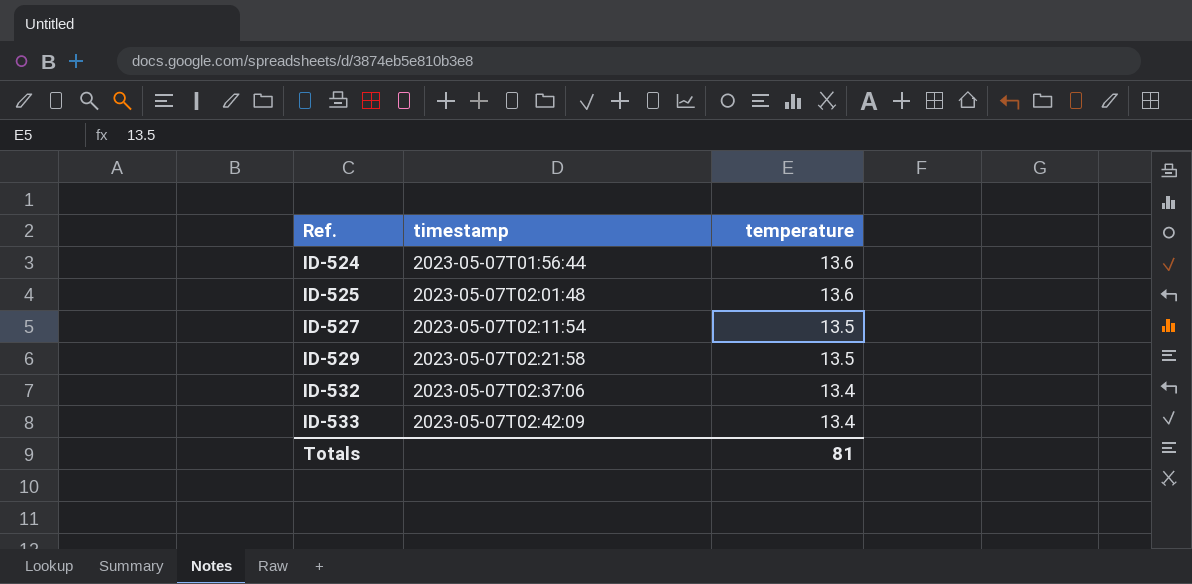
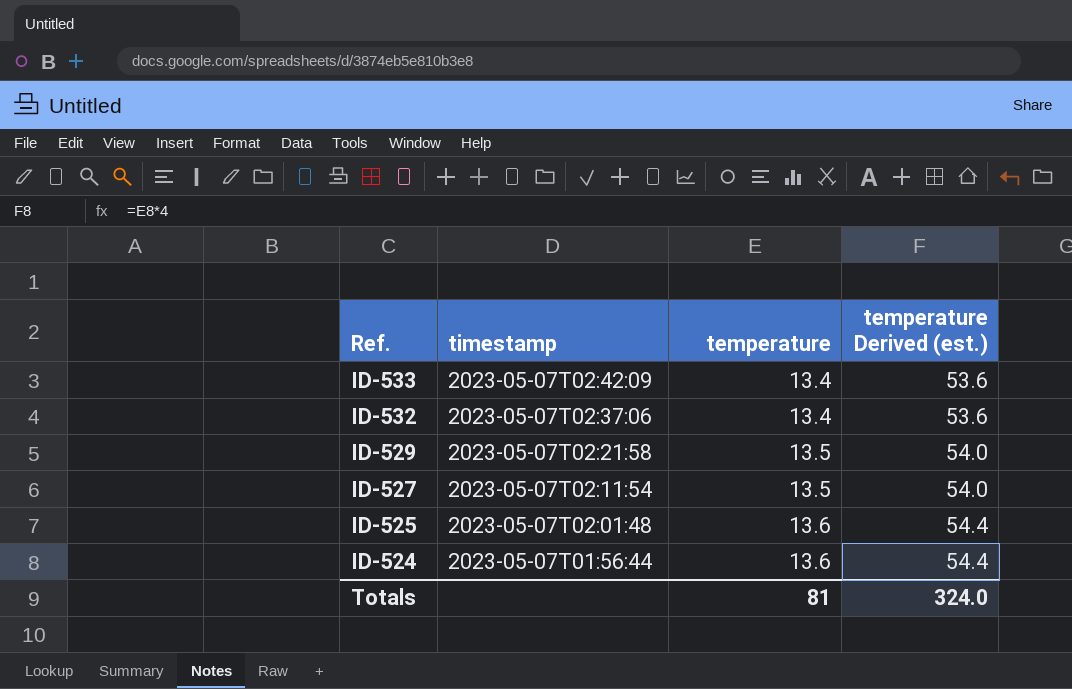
row order: Ref. ascending -> Ref. descending
column temperature Derived (est.) | formula: none -> [temperature] * 4

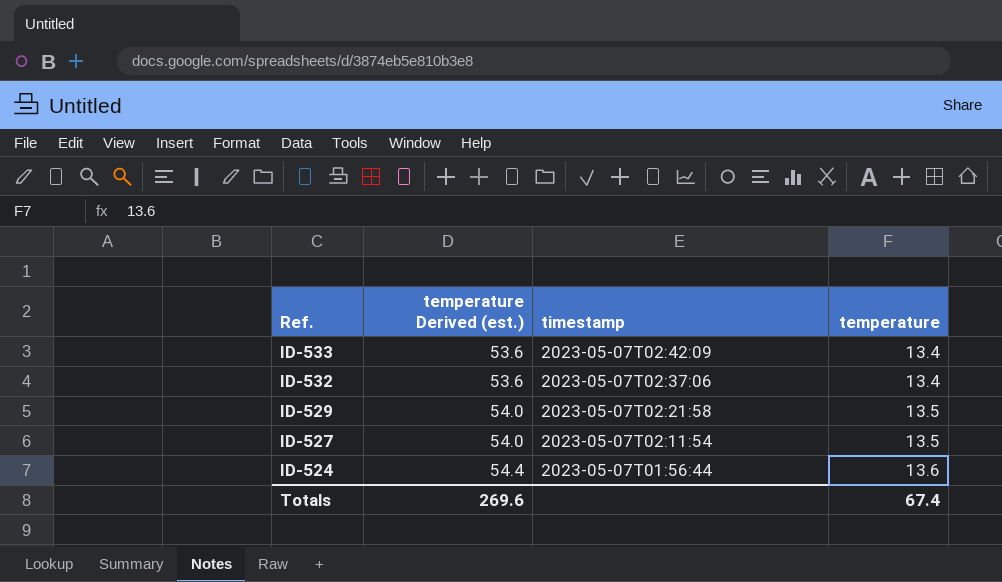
column temperature Derived (est.) | position: 4 -> 2
row ID-525: 2023-05-07T02:01:48 | 13.6 | 54.4 -> none
Totals | temperature Derived (est.): 324.0 -> 269.6
Totals | temperature: 81 -> 67.4

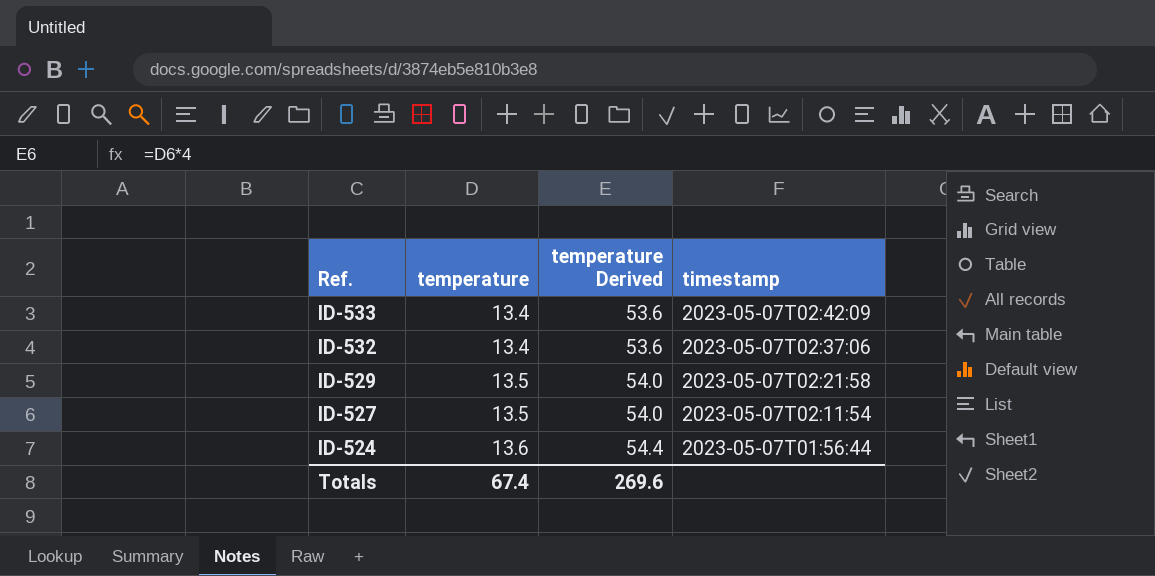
column temperature | position: 4 -> 2
column name: temperature Derived (est.) -> temperature Derived

